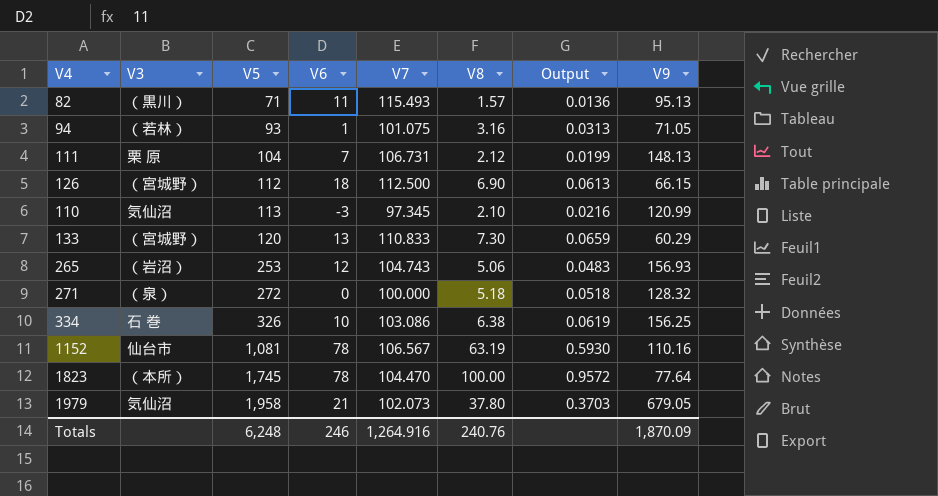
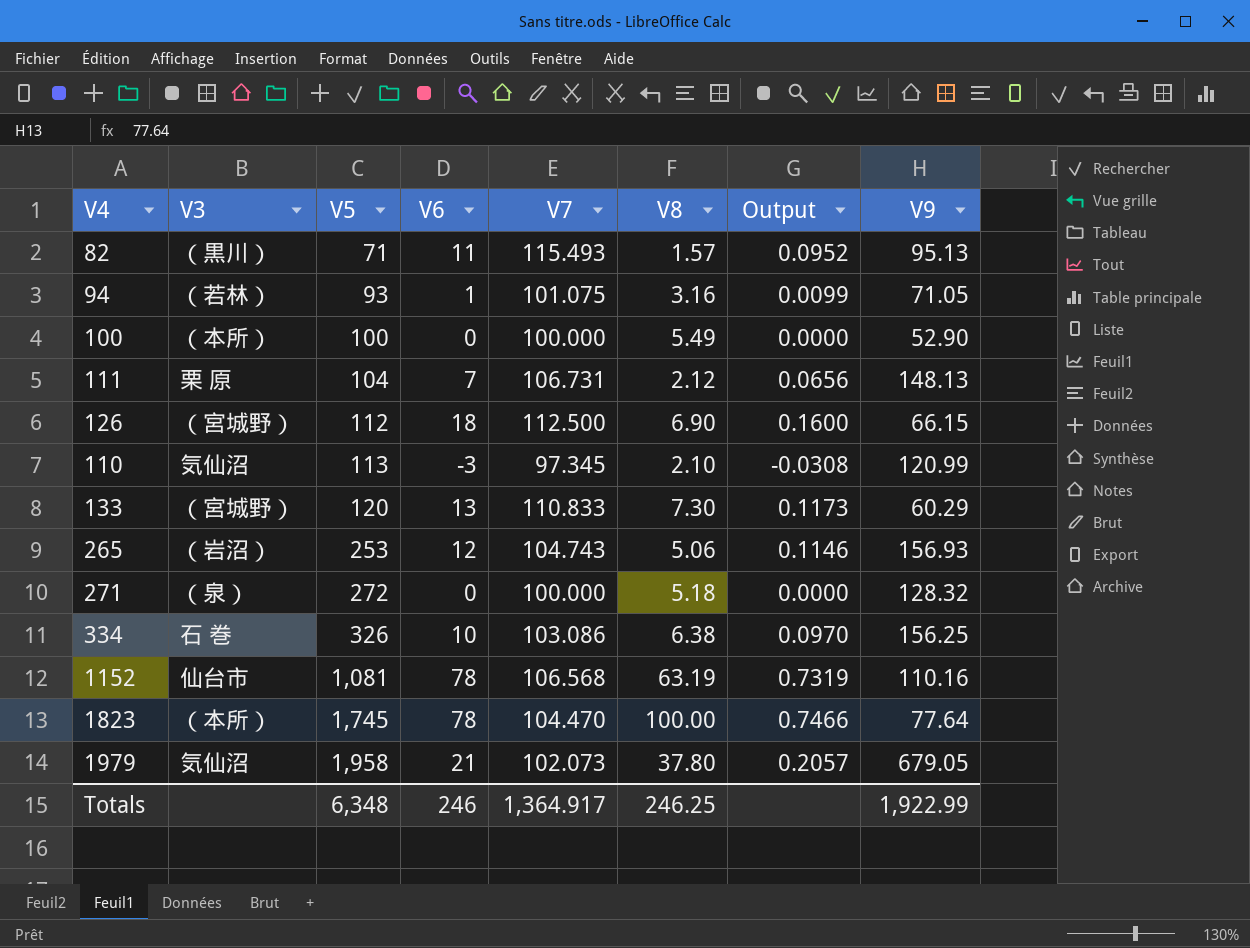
column Output | formula: [V8] / [V7] -> [V6] / [V7]
row 100: none -> （本所） | 100 | 0 | 100.000 | 5.49 | 0.0000 | 52.90
1152 | V7: 106.567 -> 106.568
Totals | V5: 6,248 -> 6,348
Totals | V7: 1,264.916 -> 1,364.917
Totals | V8: 240.76 -> 246.25
Totals | V9: 1,870.09 -> 1,922.99

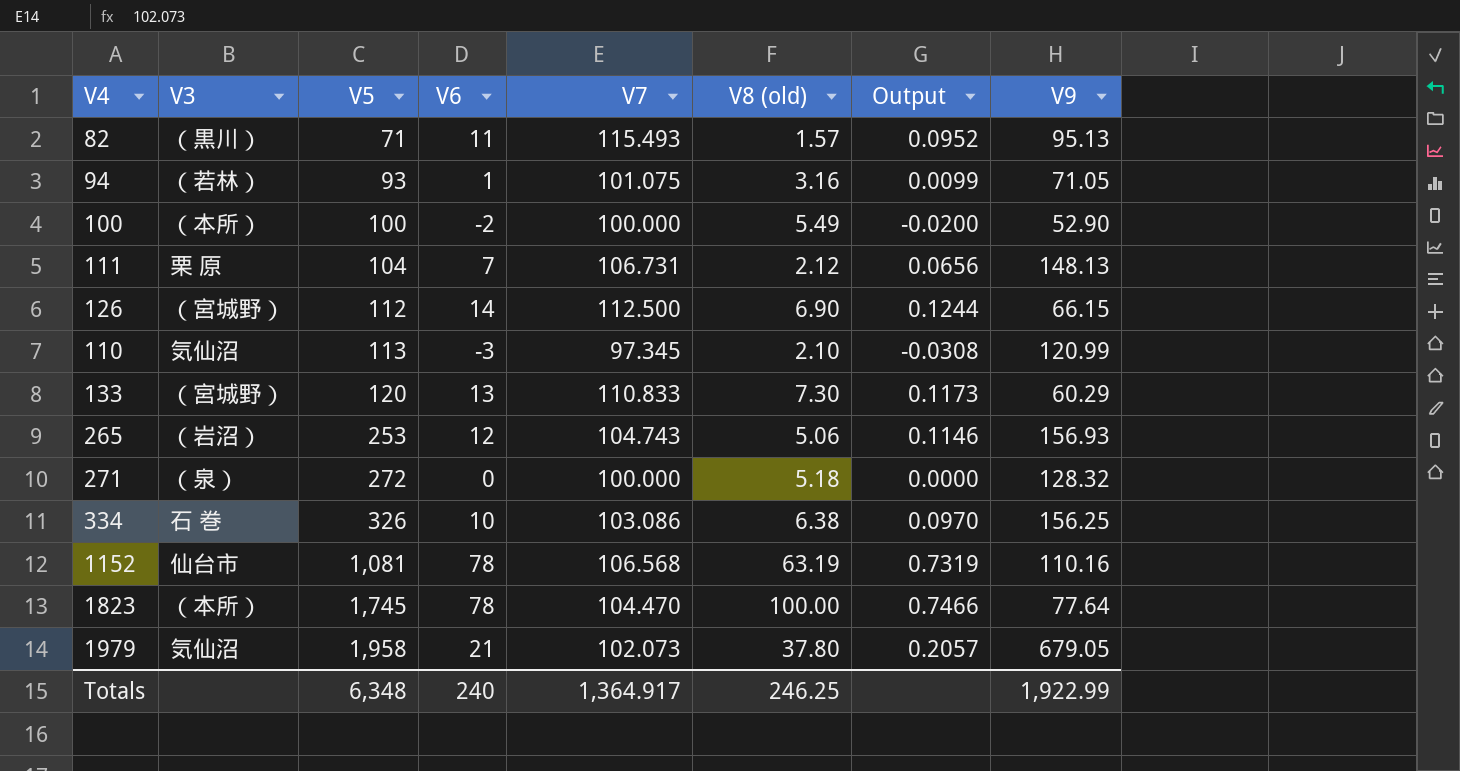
column name: V8 -> V8 (old)
100 | V6: 0 -> -2
100 | Output: 0.0000 -> -0.0200
126 | V6: 18 -> 14
126 | Output: 0.1600 -> 0.1244
Totals | V6: 246 -> 240

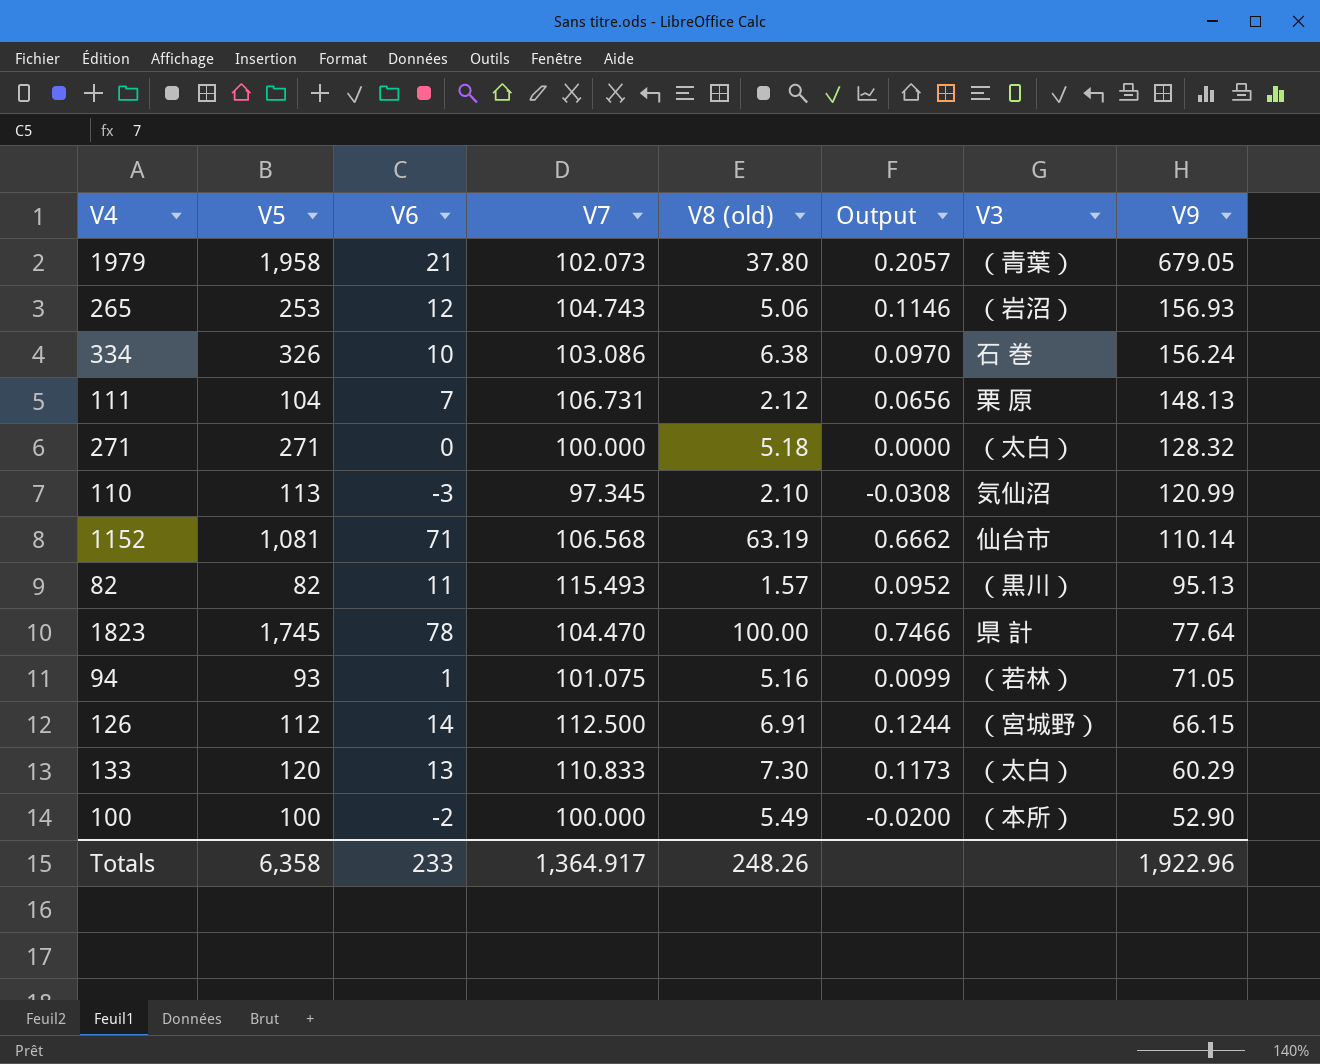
row order: V5 ascending -> V9 descending
column V3 | position: 2 -> 7
1979 | V3: 気仙沼 -> （青葉）
334 | V9: 156.25 -> 156.24
271 | V5: 272 -> 271
271 | V3: （泉） -> （太白）
1152 | V6: 78 -> 71
1152 | Output: 0.7319 -> 0.6662
1152 | V9: 110.16 -> 110.14
82 | V5: 71 -> 82
1823 | V3: （本所） -> 県 計
94 | V8 (old): 3.16 -> 5.16
126 | V8 (old): 6.90 -> 6.91
133 | V3: （宮城野） -> （太白）
Totals | V5: 6,348 -> 6,358
Totals | V6: 240 -> 233
Totals | V8 (old): 246.25 -> 248.26
Totals | V9: 1,922.99 -> 1,922.96

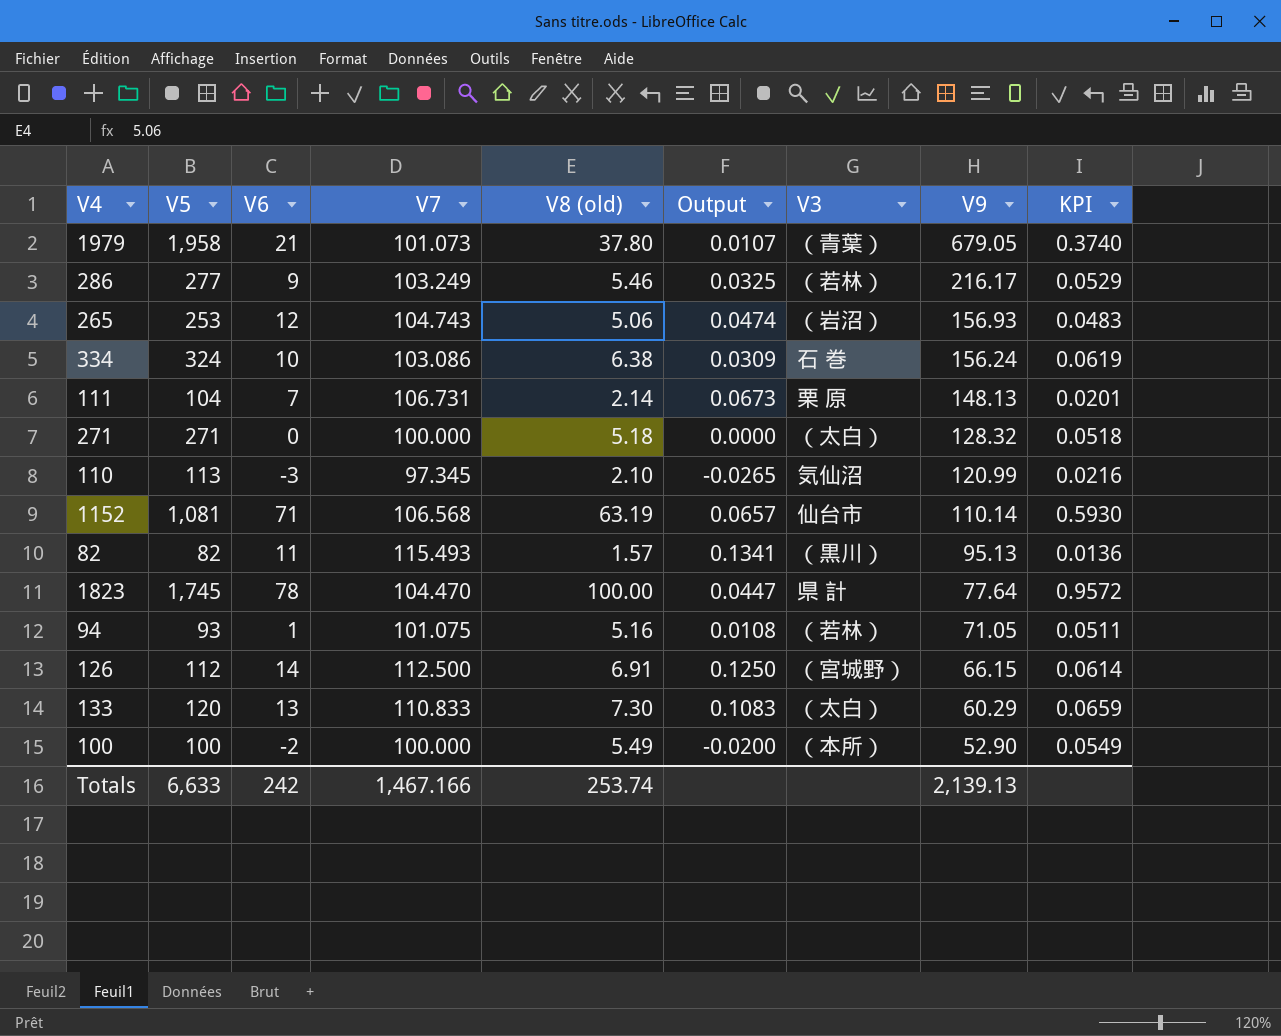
column Output | formula: [V6] / [V7] -> [V6] / [V5]
column KPI | formula: none -> [V8 (old)] / [V7]
1979 | V7: 102.073 -> 101.073
row 286: none -> 277 | 9 | 103.249 | 5.46 | 0.0325 | （若林） | 216.17 | 0.0529
334 | V5: 326 -> 324
111 | V8 (old): 2.12 -> 2.14
Totals | V5: 6,358 -> 6,633
Totals | V6: 233 -> 242
Totals | V7: 1,364.917 -> 1,467.166
Totals | V8 (old): 248.26 -> 253.74
Totals | V9: 1,922.96 -> 2,139.13

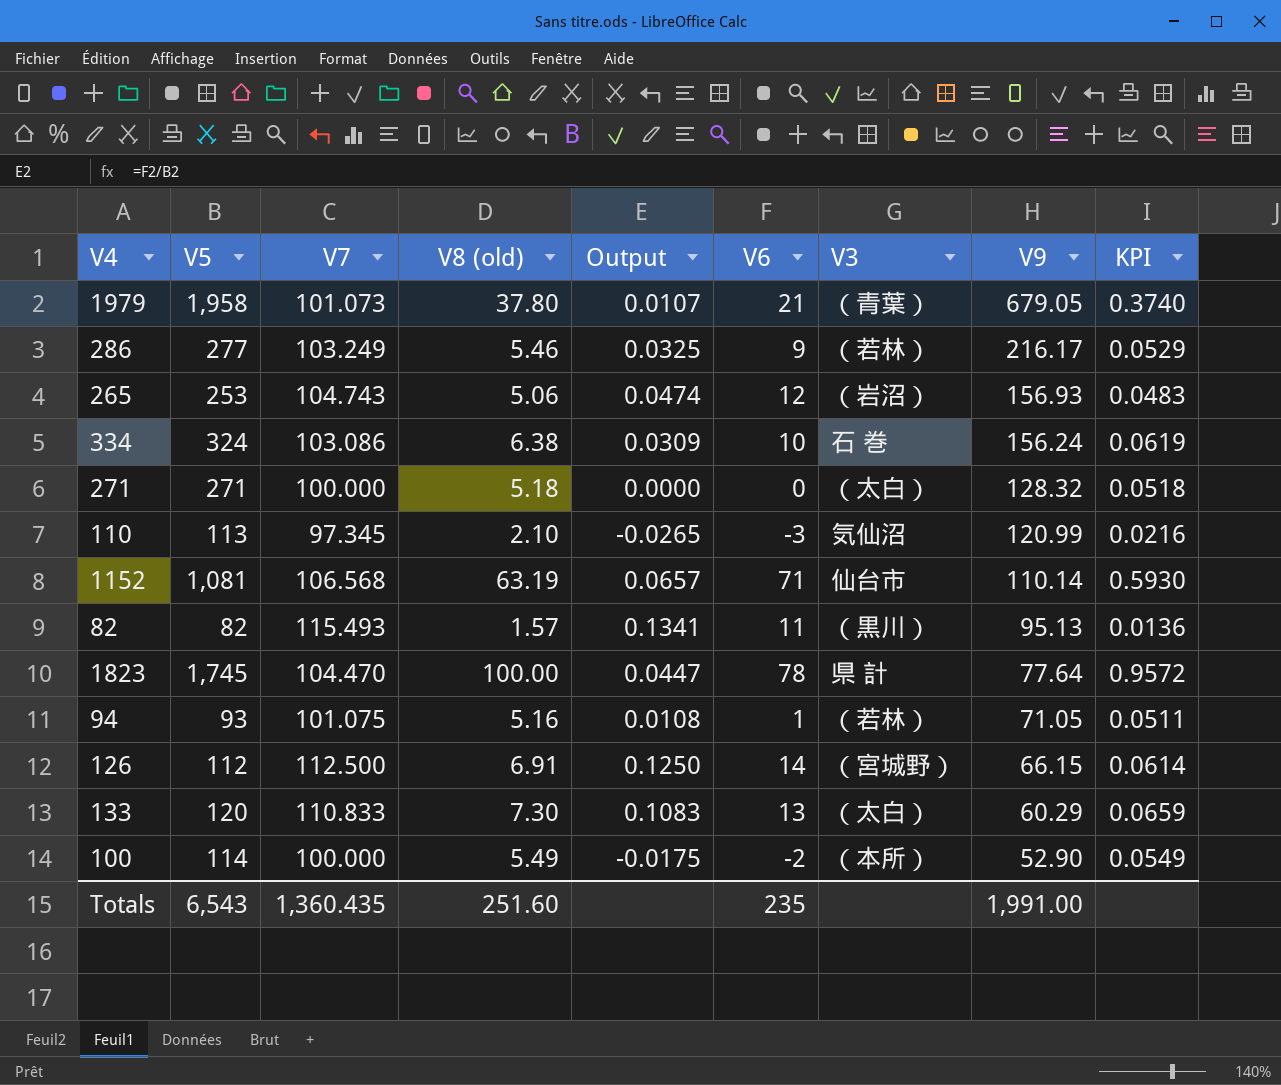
column V6 | position: 3 -> 6
row 111: 104 | 7 | 106.731 | 2.14 | 0.0673 | 栗 原 | 148.13 | 0.0201 -> none
100 | V5: 100 -> 114
100 | Output: -0.0200 -> -0.0175
Totals | V5: 6,633 -> 6,543
Totals | V7: 1,467.166 -> 1,360.435
Totals | V8 (old): 253.74 -> 251.60
Totals | V6: 242 -> 235
Totals | V9: 2,139.13 -> 1,991.00

